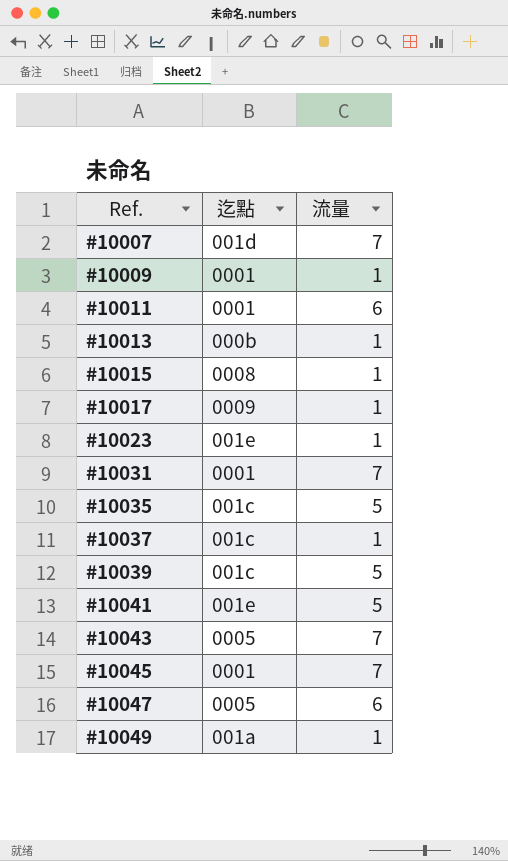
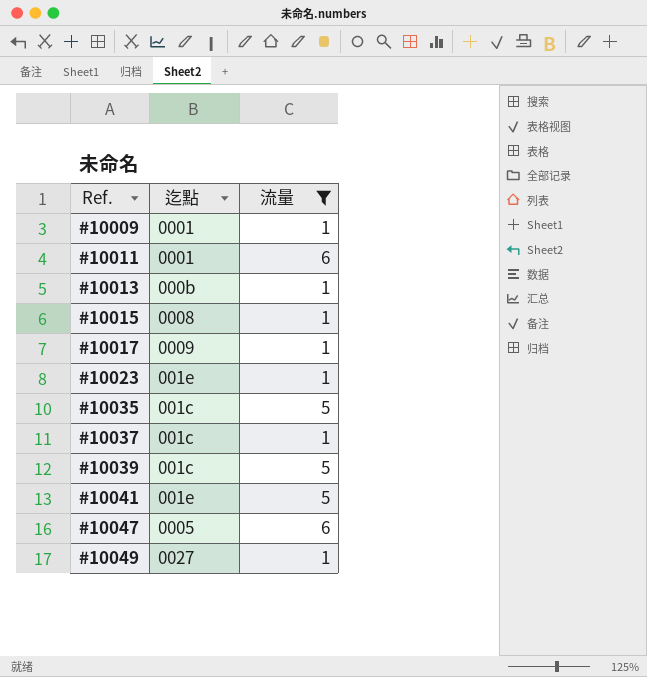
filter: none -> 流量 != 7
#10049 | 迄點: 001a -> 0027

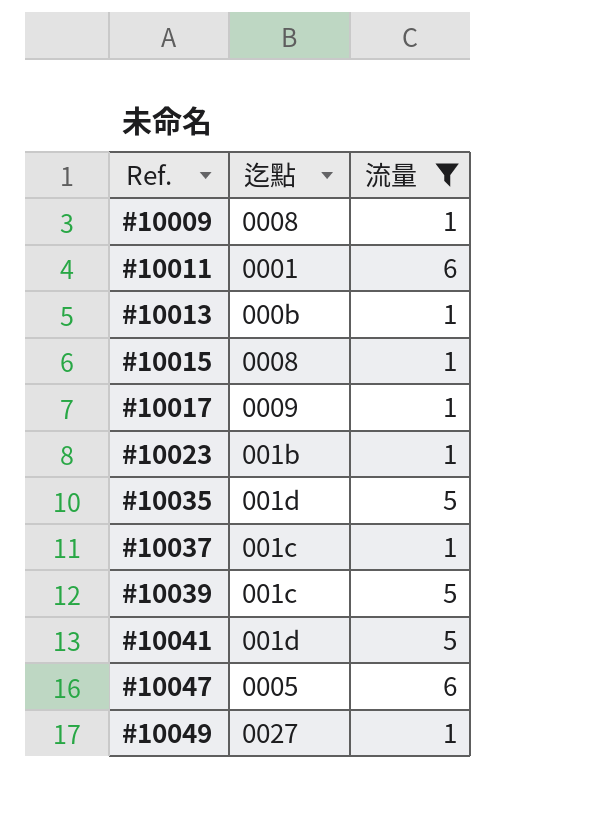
#10009 | 迄點: 0001 -> 0008
#10023 | 迄點: 001e -> 001b
#10035 | 迄點: 001c -> 001d
#10041 | 迄點: 001e -> 001d

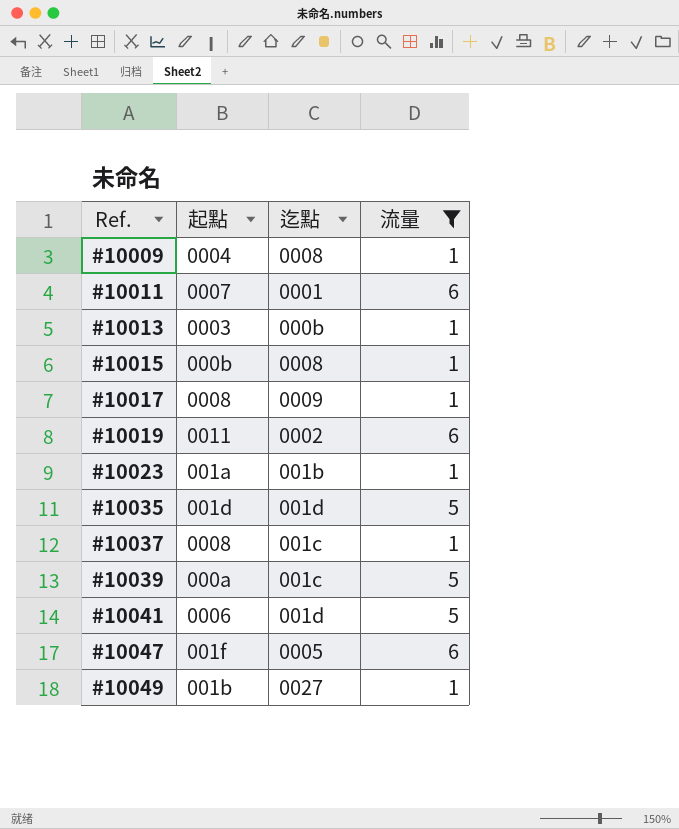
column 起點 | position: none -> 2
row #10019: none -> 0011 | 0002 | 6

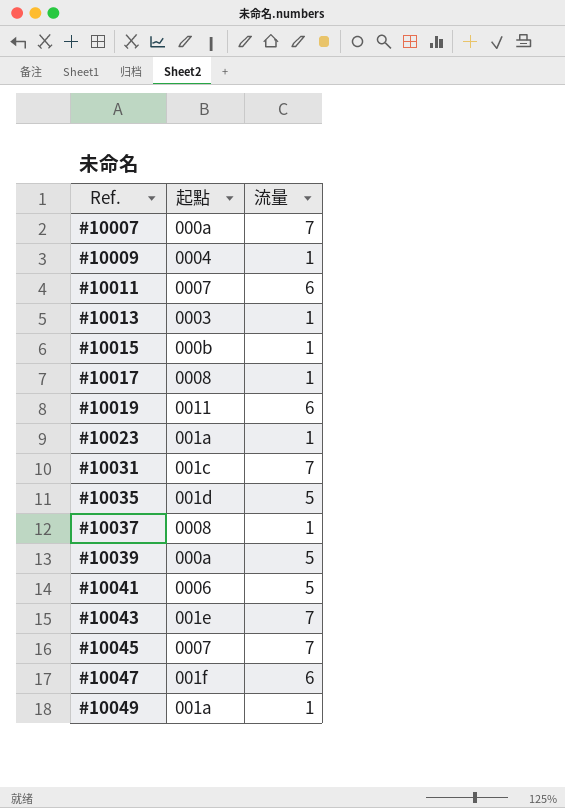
filter: 流量 != 7 -> none
column 迄點 | position: 3 -> none
#10049 | 起點: 001b -> 001a

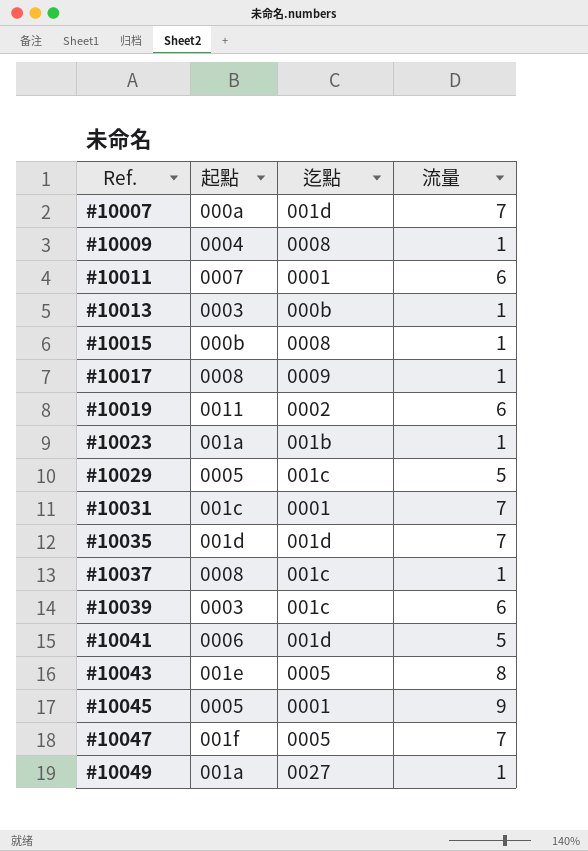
column 迄點 | position: none -> 3
row #10029: none -> 0005 | 001c | 5
#10035 | 流量: 5 -> 7
#10039 | 起點: 000a -> 0003
#10039 | 流量: 5 -> 6
#10043 | 流量: 7 -> 8
#10045 | 起點: 0007 -> 0005
#10045 | 流量: 7 -> 9
#10047 | 流量: 6 -> 7

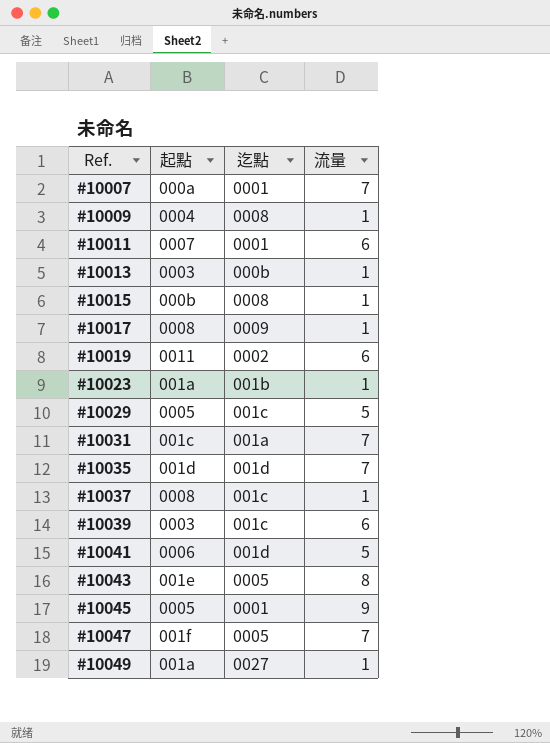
#10007 | 迄點: 001d -> 0001
#10031 | 迄點: 0001 -> 001a

